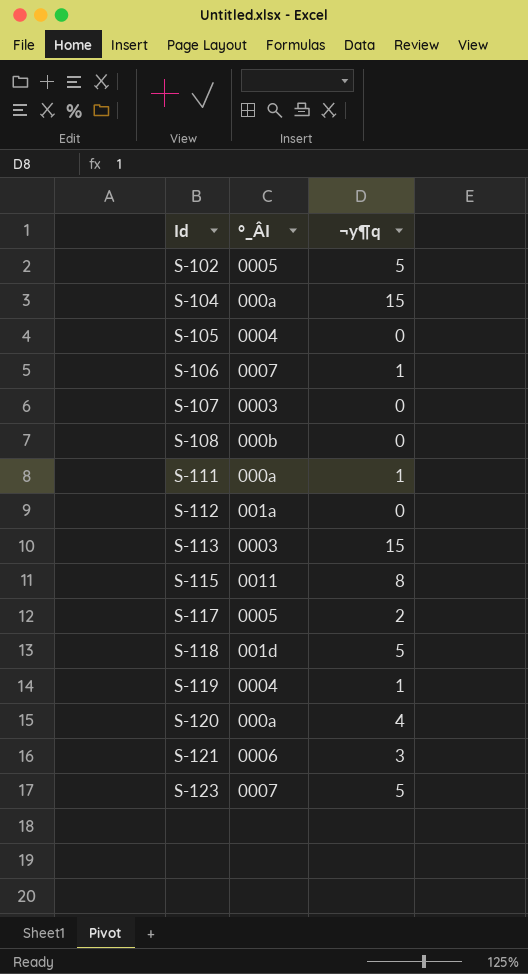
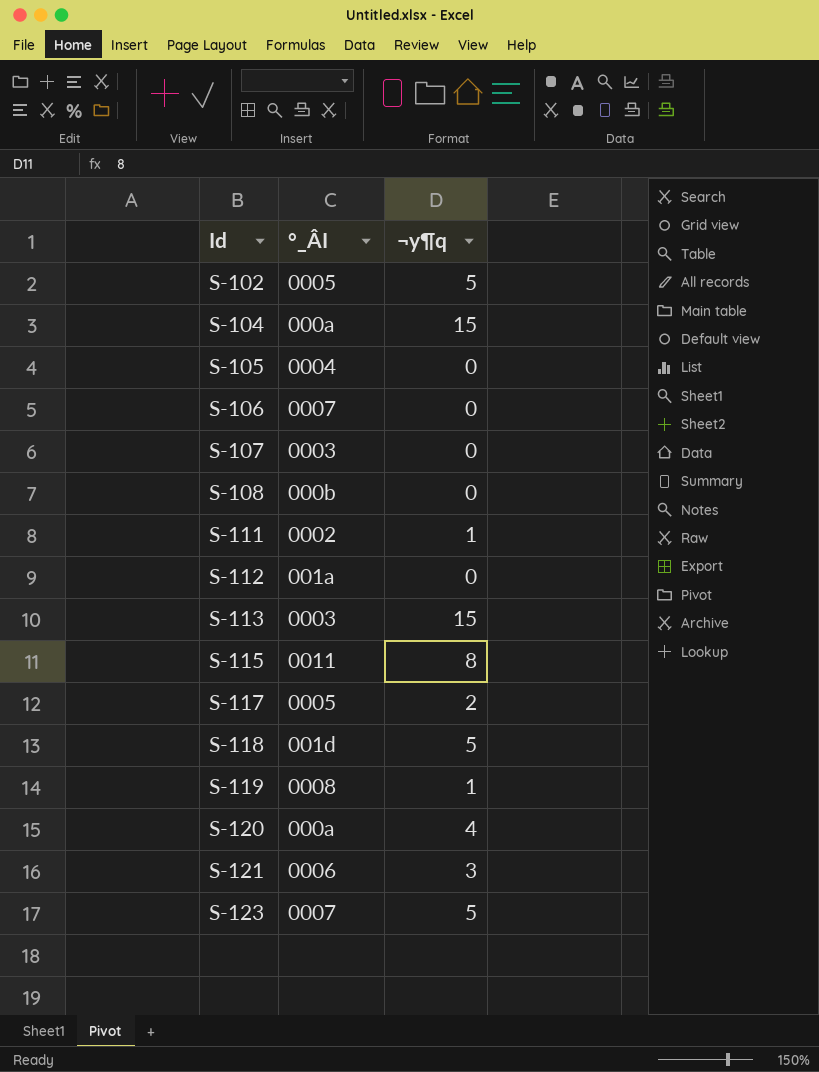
S-106 | ¬y¶q: 1 -> 0
S-111 | °_ÂI: 000a -> 0002
S-119 | °_ÂI: 0004 -> 0008

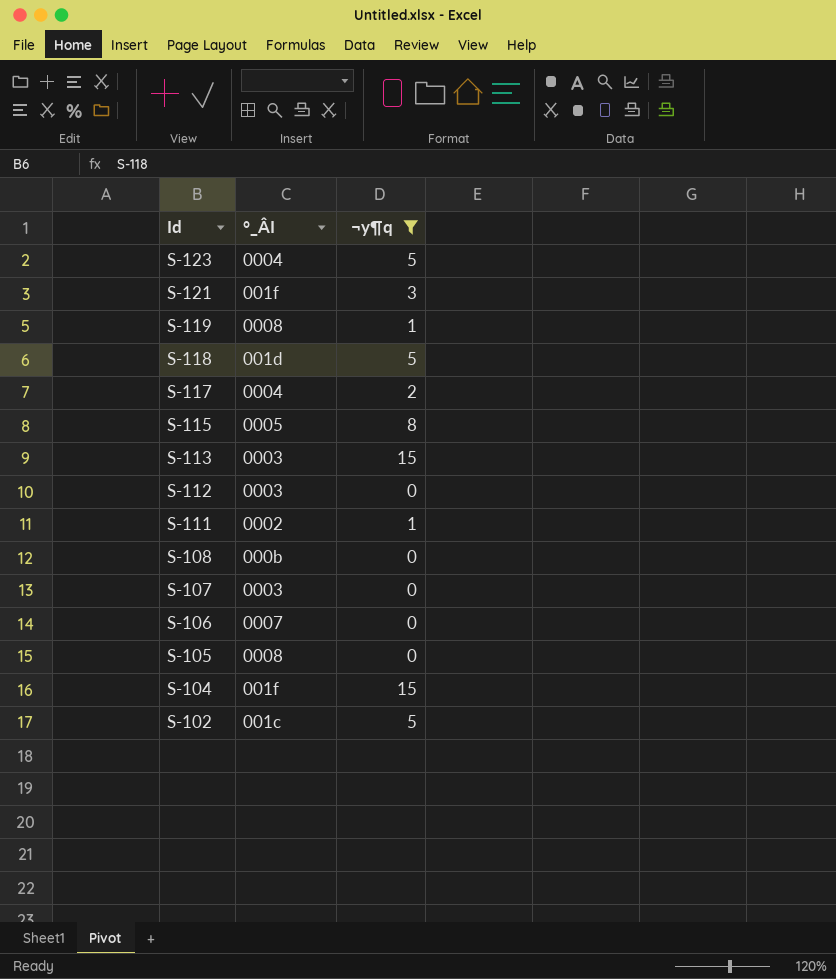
filter: none -> ¬y¶q != 4
row order: Id ascending -> Id descending
S-123 | °_ÂI: 0007 -> 0004
S-121 | °_ÂI: 0006 -> 001f
S-117 | °_ÂI: 0005 -> 0004
S-115 | °_ÂI: 0011 -> 0005
S-112 | °_ÂI: 001a -> 0003
S-105 | °_ÂI: 0004 -> 0008
S-104 | °_ÂI: 000a -> 001f
S-102 | °_ÂI: 0005 -> 001c

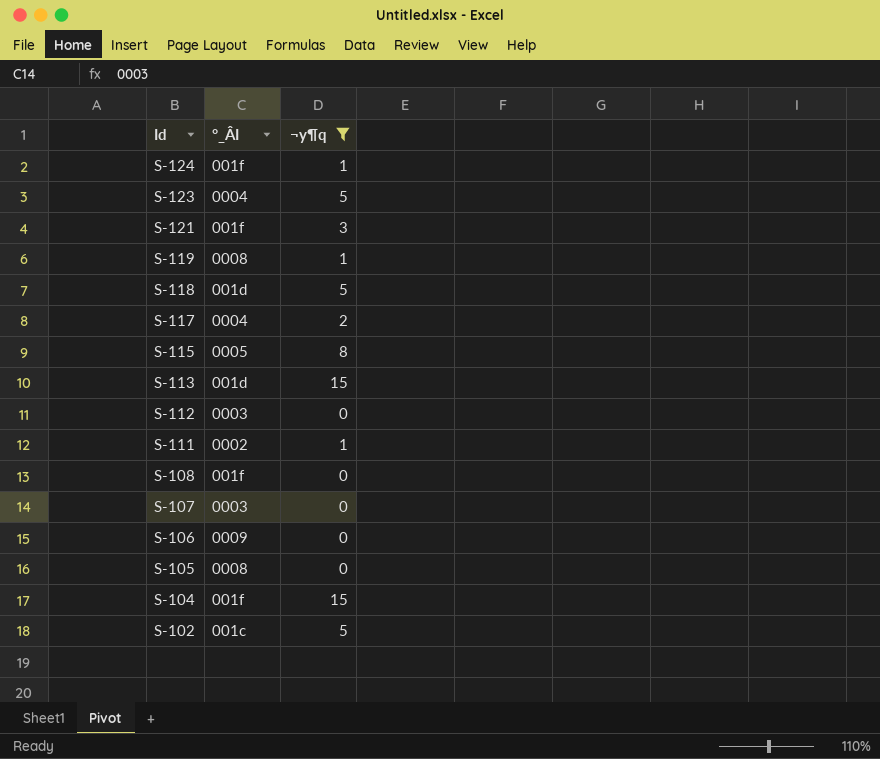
row S-124: none -> 001f | 1
S-113 | °_ÂI: 0003 -> 001d
S-108 | °_ÂI: 000b -> 001f
S-106 | °_ÂI: 0007 -> 0009

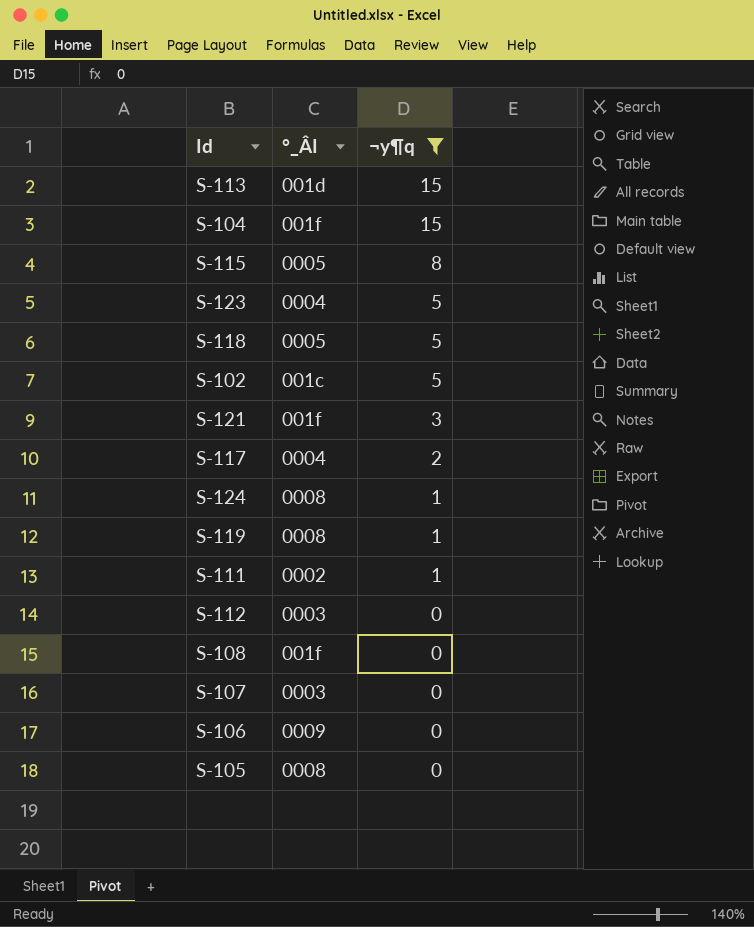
row order: Id descending -> ¬y¶q descending
S-118 | °_ÂI: 001d -> 0005
S-124 | °_ÂI: 001f -> 0008

